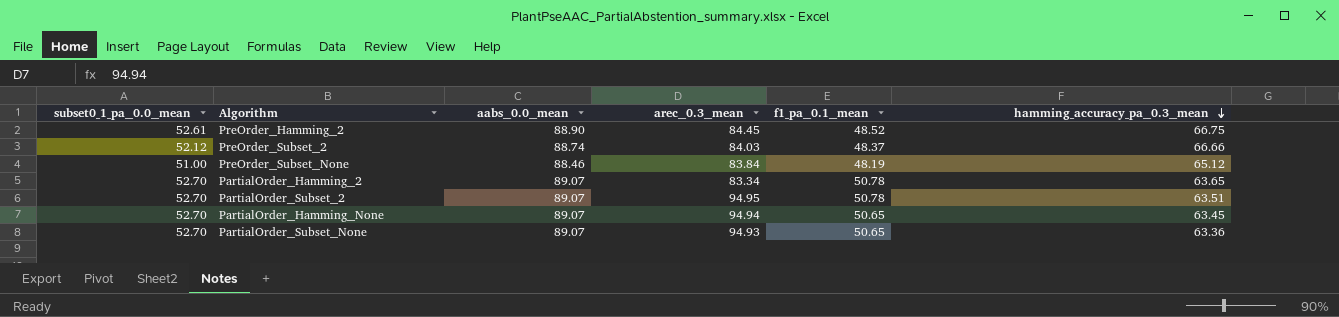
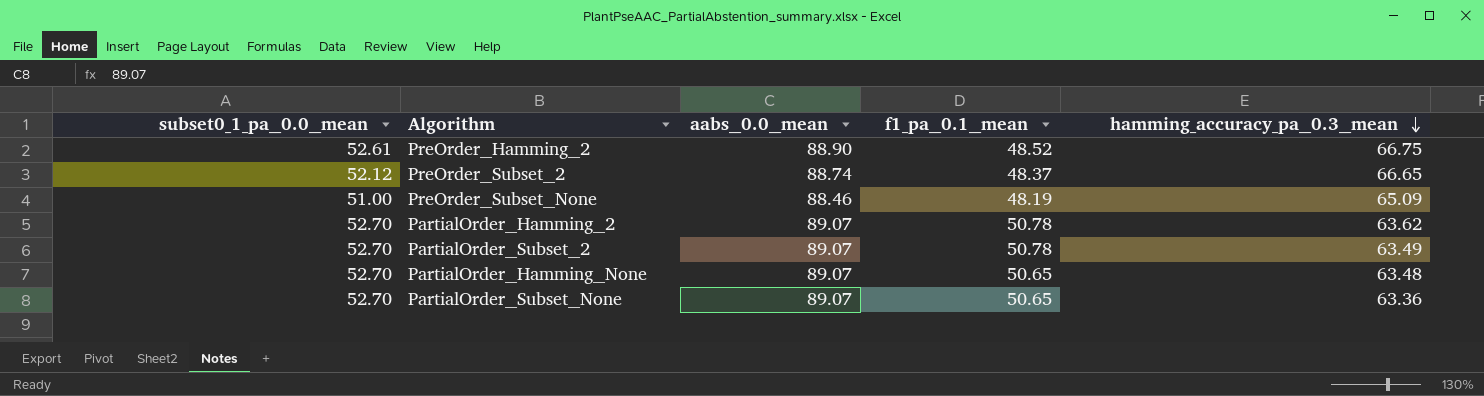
column arec__0.3__mean | position: 4 -> none
PreOrder__Subset__2 | hamming_accuracy_pa__0.3__mean: 66.66 -> 66.65
PreOrder__Subset__None | hamming_accuracy_pa__0.3__mean: 65.12 -> 65.09
PartialOrder__Hamming__2 | hamming_accuracy_pa__0.3__mean: 63.65 -> 63.62
PartialOrder__Subset__2 | hamming_accuracy_pa__0.3__mean: 63.51 -> 63.49
PartialOrder__Hamming__None | hamming_accuracy_pa__0.3__mean: 63.45 -> 63.48

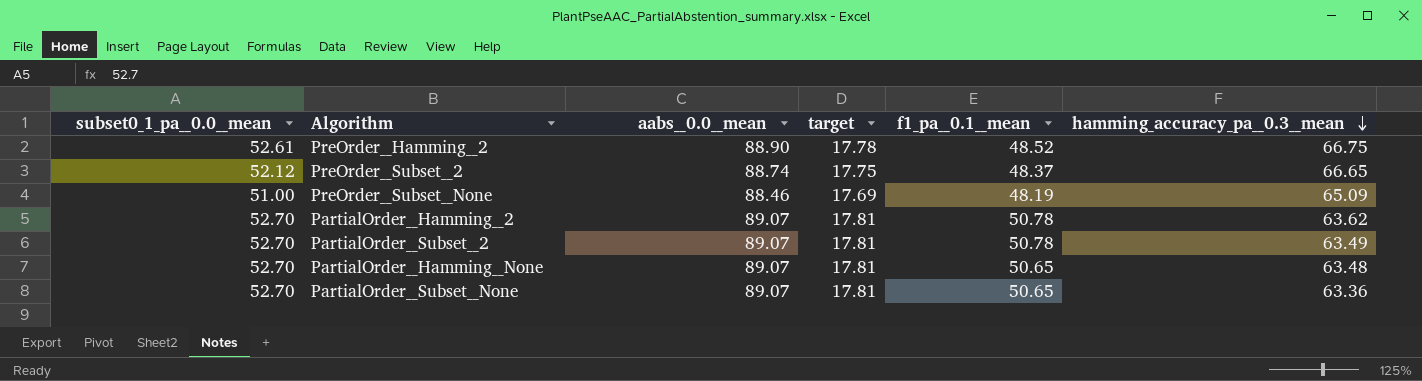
column target | formula: none -> [aabs__0.0__mean] * 0.2

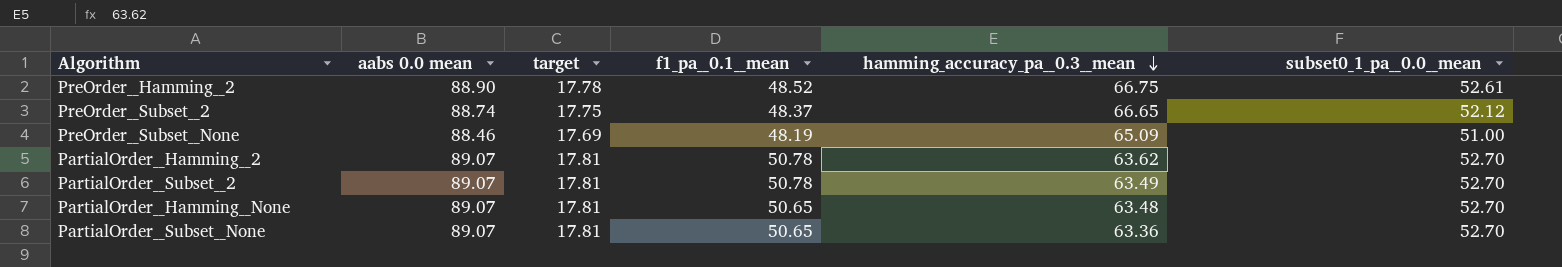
column name: aabs__0.0__mean -> aabs 0.0 mean
column subset0_1_pa__0.0__mean | position: 1 -> 6

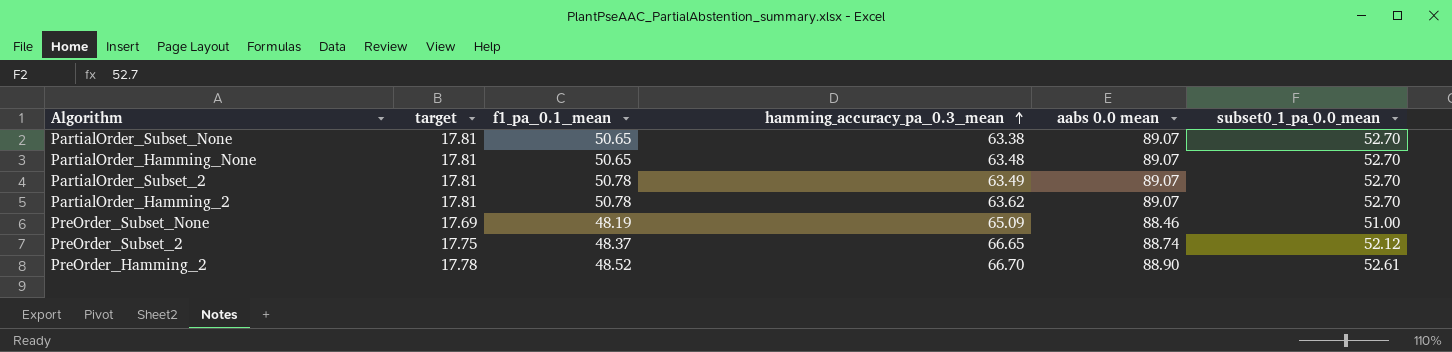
row order: hamming_accuracy_pa__0.3__mean descending -> hamming_accuracy_pa__0.3__mean ascending
column aabs 0.0 mean | position: 2 -> 5
column name: subset0_1_pa__0.0__mean -> subset0_1_pa_0.0_mean
PartialOrder__Subset__None | hamming_accuracy_pa__0.3__mean: 63.36 -> 63.38
PreOrder__Hamming__2 | hamming_accuracy_pa__0.3__mean: 66.75 -> 66.70

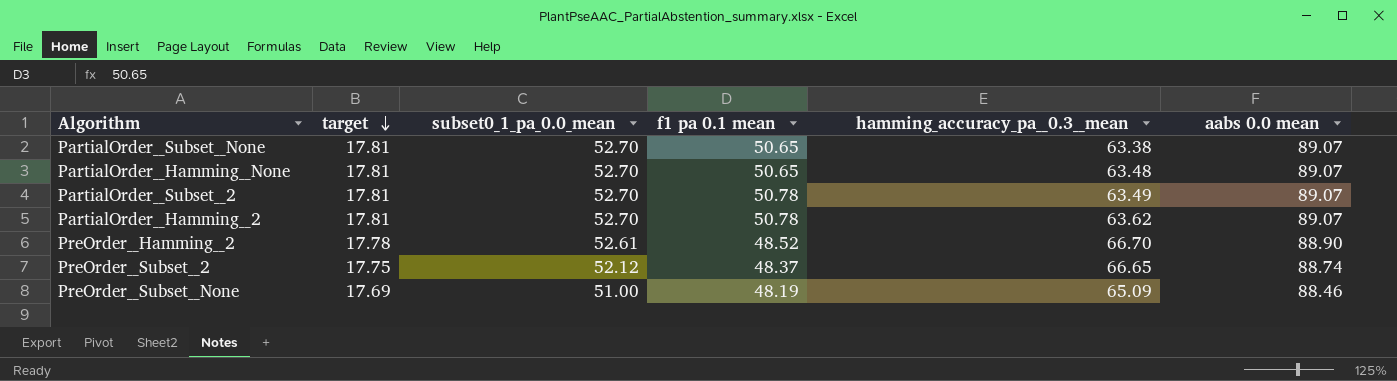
row order: hamming_accuracy_pa__0.3__mean ascending -> target descending
column subset0_1_pa_0.0_mean | position: 6 -> 3
column name: f1_pa__0.1__mean -> f1 pa 0.1 mean

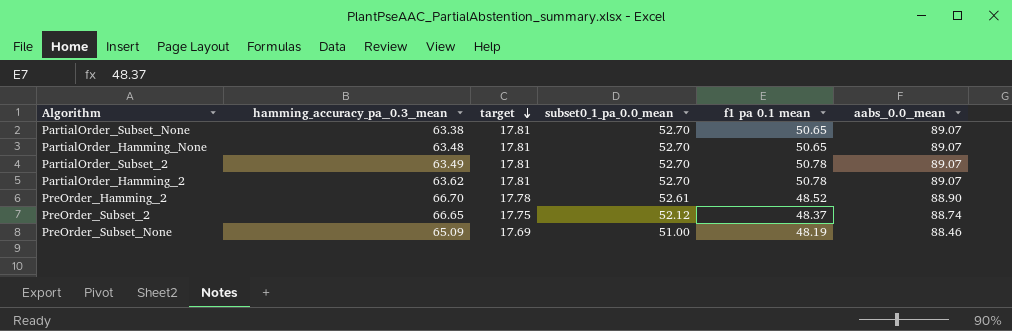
column hamming_accuracy_pa__0.3__mean | position: 5 -> 2
column name: aabs 0.0 mean -> aabs__0.0__mean

